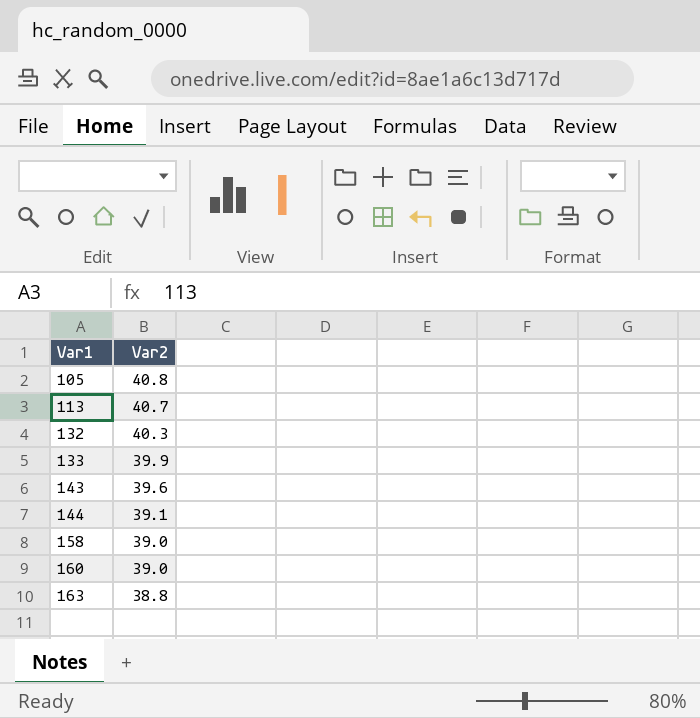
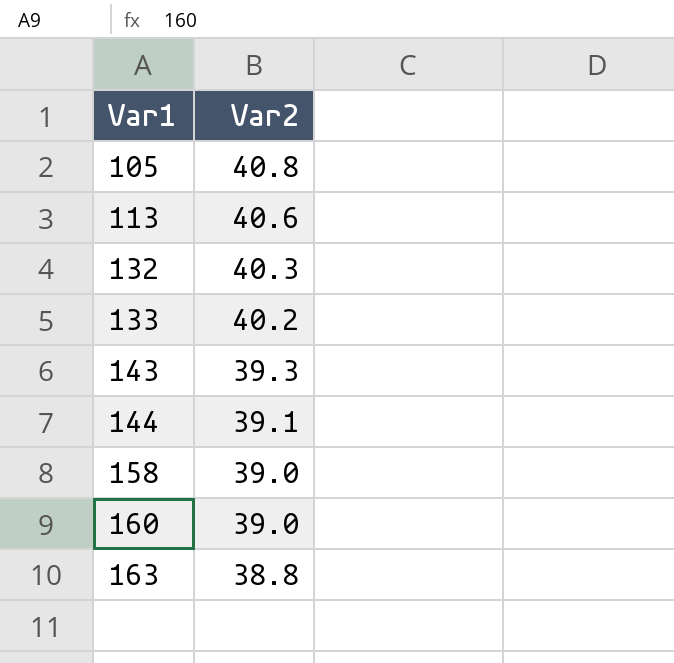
113 | Var2: 40.7 -> 40.6
133 | Var2: 39.9 -> 40.2
143 | Var2: 39.6 -> 39.3

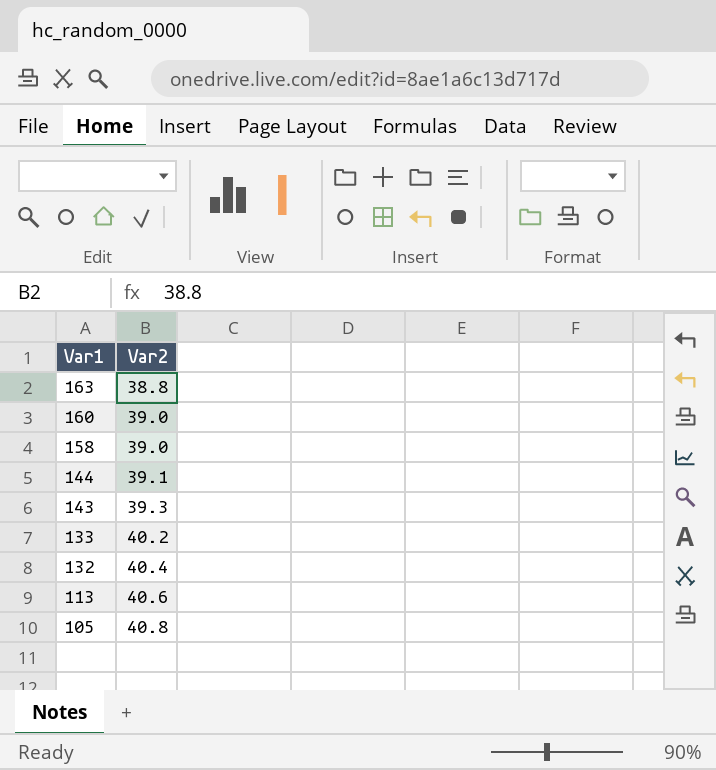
row order: Var1 ascending -> Var1 descending
132 | Var2: 40.3 -> 40.4

